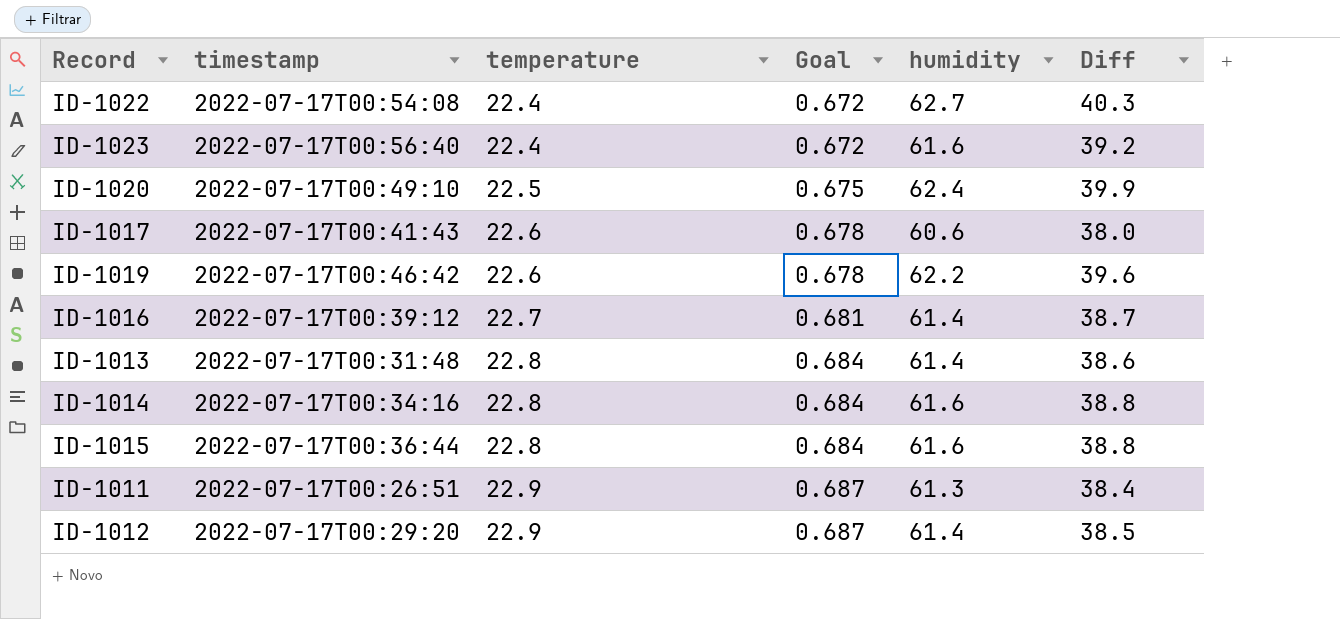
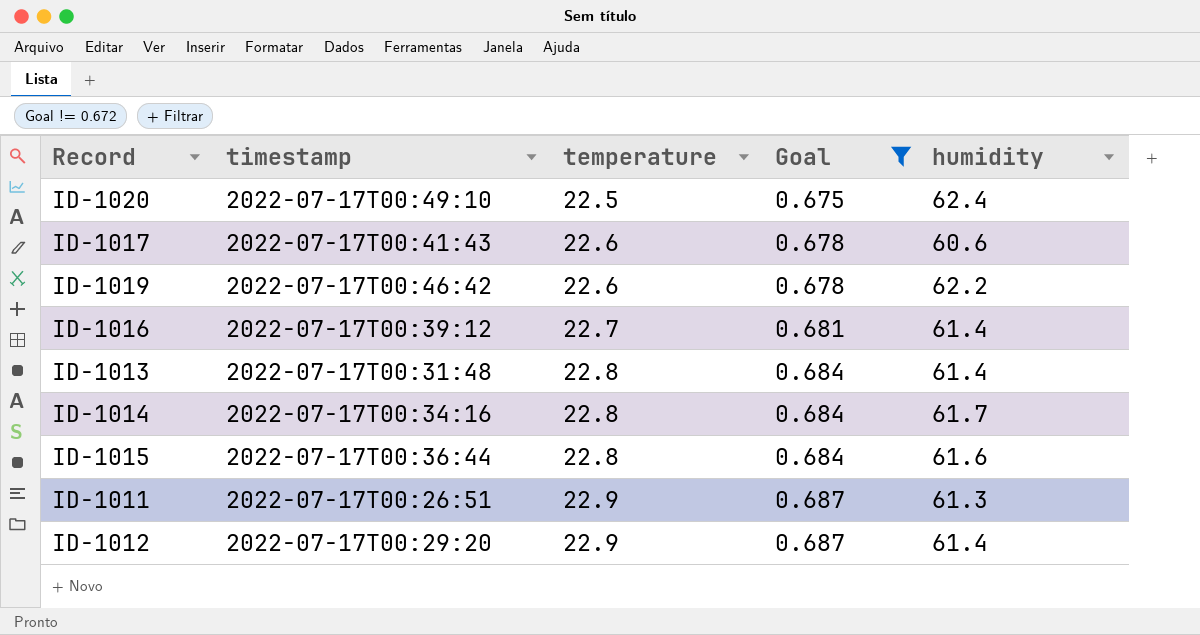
filter: none -> Goal != 0.672
column Diff | formula: [humidity] - [temperature] -> none
ID-1014 | humidity: 61.6 -> 61.7

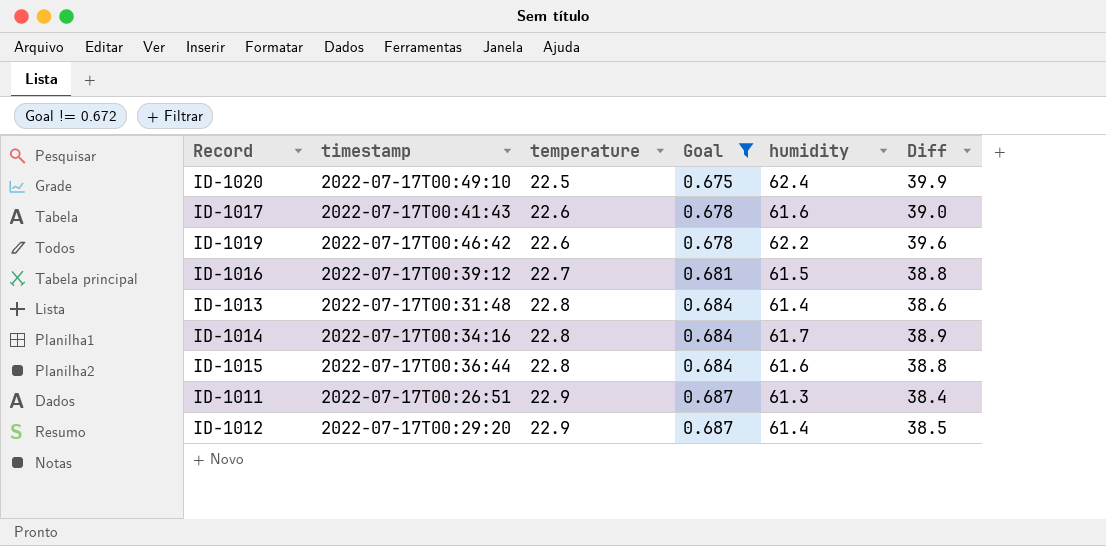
column Diff | formula: none -> [humidity] - [temperature]
ID-1017 | humidity: 60.6 -> 61.6
ID-1016 | humidity: 61.4 -> 61.5

